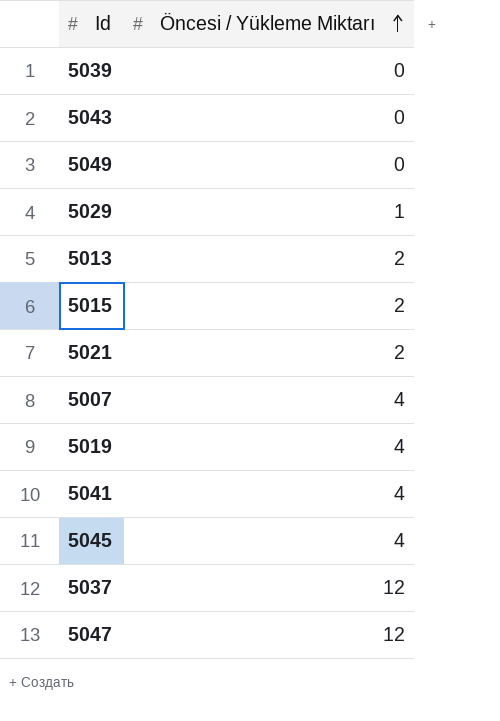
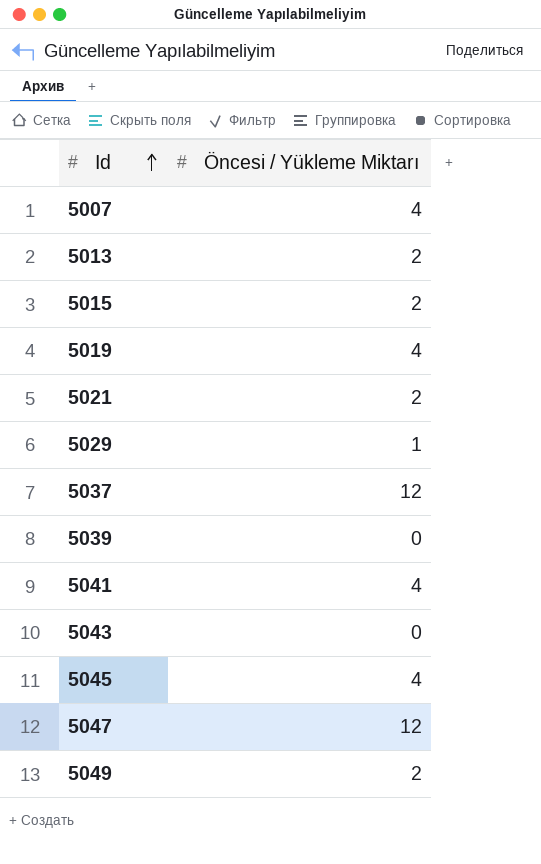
row order: Öncesi / Yükleme Miktarı ascending -> Id ascending
5049 | Öncesi / Yükleme Miktarı: 0 -> 2

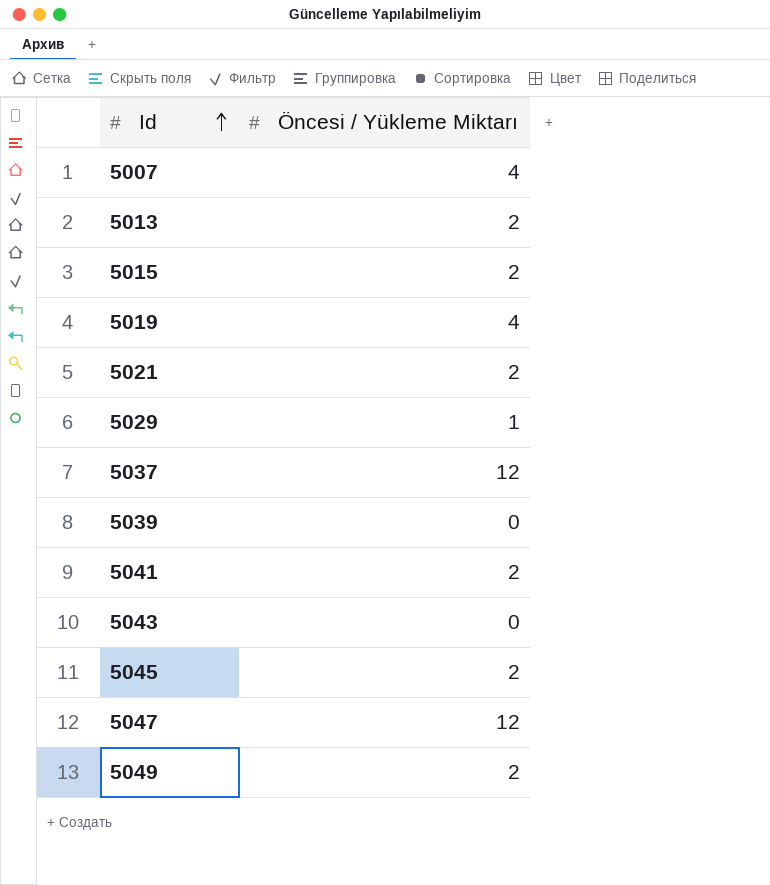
5041 | Öncesi / Yükleme Miktarı: 4 -> 2
5045 | Öncesi / Yükleme Miktarı: 4 -> 2

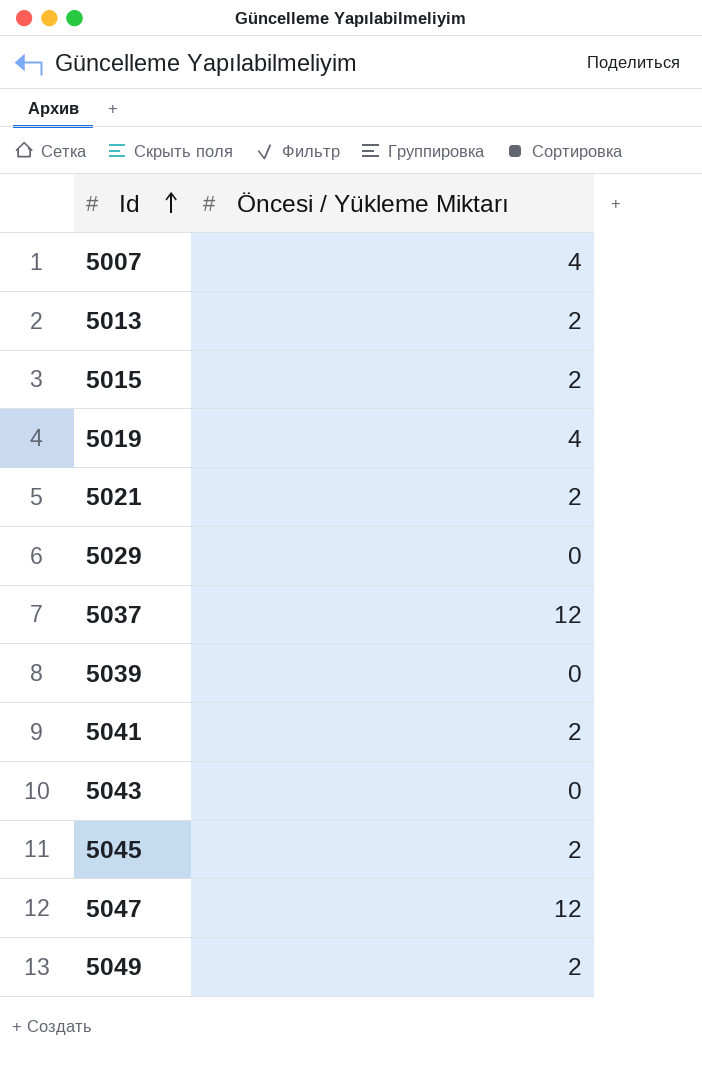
5029 | Öncesi / Yükleme Miktarı: 1 -> 0

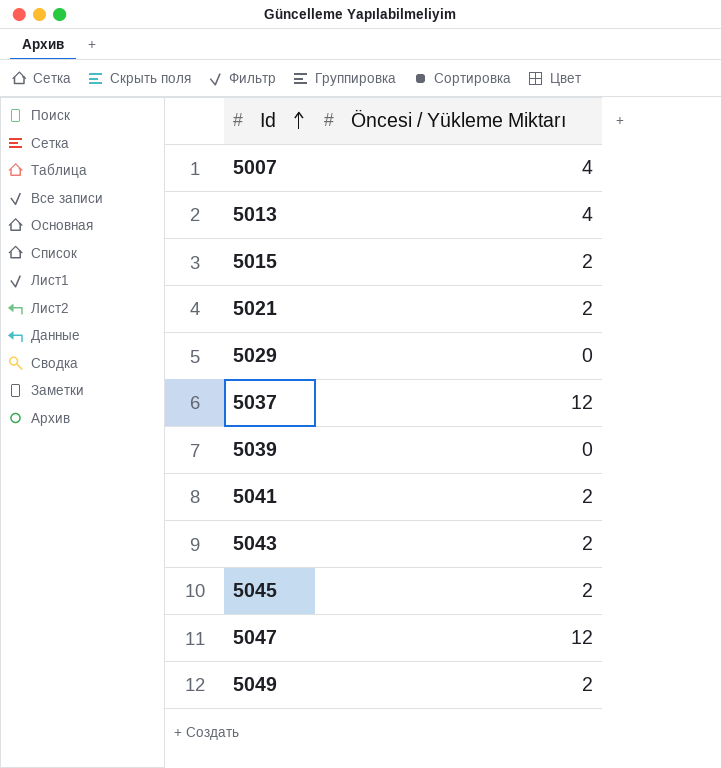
row 5019: 4 -> none
5013 | Öncesi / Yükleme Miktarı: 2 -> 4
5043 | Öncesi / Yükleme Miktarı: 0 -> 2

